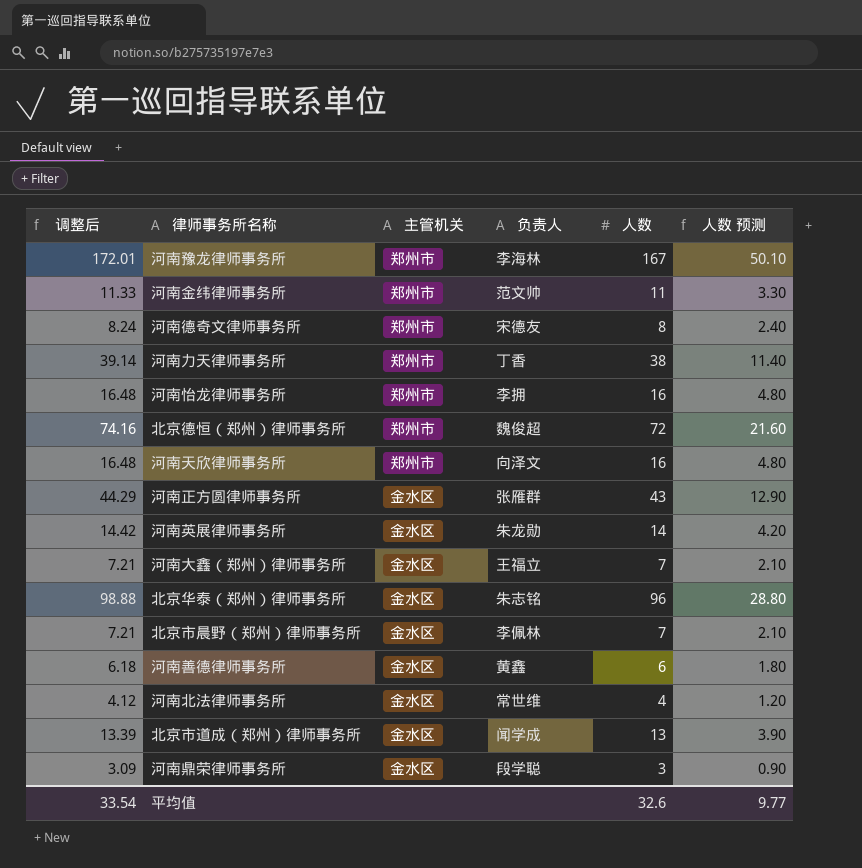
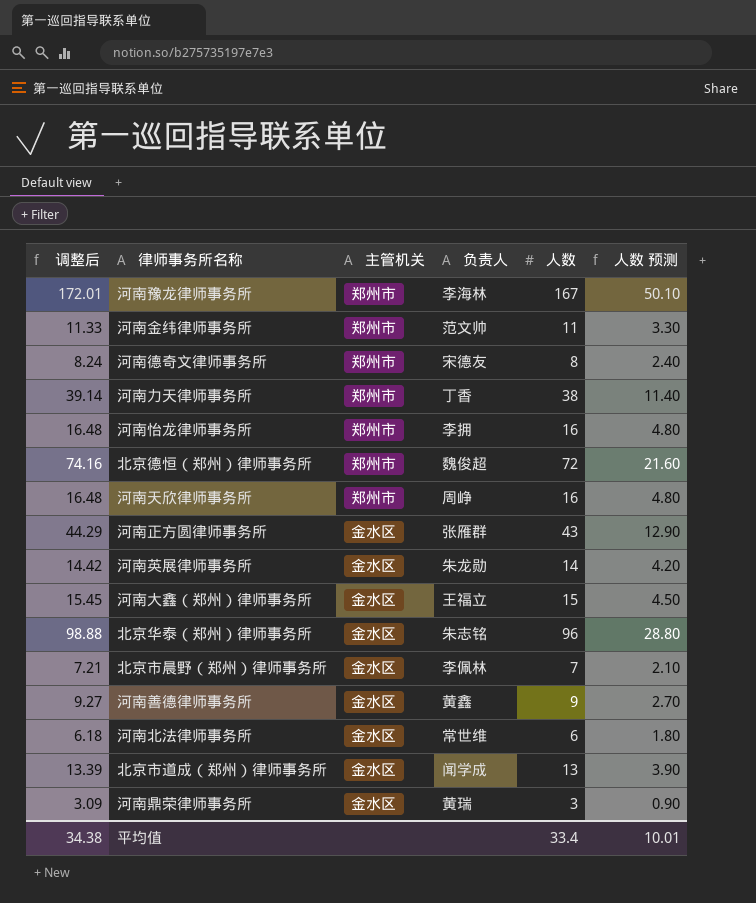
河南天欣律师事务所 | 负责人: 向泽文 -> 周峥
河南大鑫（郑州）律师事务所 | 调整后: 7.21 -> 15.45
河南大鑫（郑州）律师事务所 | 人数: 7 -> 15
河南大鑫（郑州）律师事务所 | 人数 预测: 2.10 -> 4.50
河南善德律师事务所 | 调整后: 6.18 -> 9.27
河南善德律师事务所 | 人数: 6 -> 9
河南善德律师事务所 | 人数 预测: 1.80 -> 2.70
河南北法律师事务所 | 调整后: 4.12 -> 6.18
河南北法律师事务所 | 人数: 4 -> 6
河南北法律师事务所 | 人数 预测: 1.20 -> 1.80
河南鼎荣律师事务所 | 负责人: 段学聪 -> 黄瑞
平均值 | 调整后: 33.54 -> 34.38
平均值 | 人数: 32.6 -> 33.4
平均值 | 人数 预测: 9.77 -> 10.01

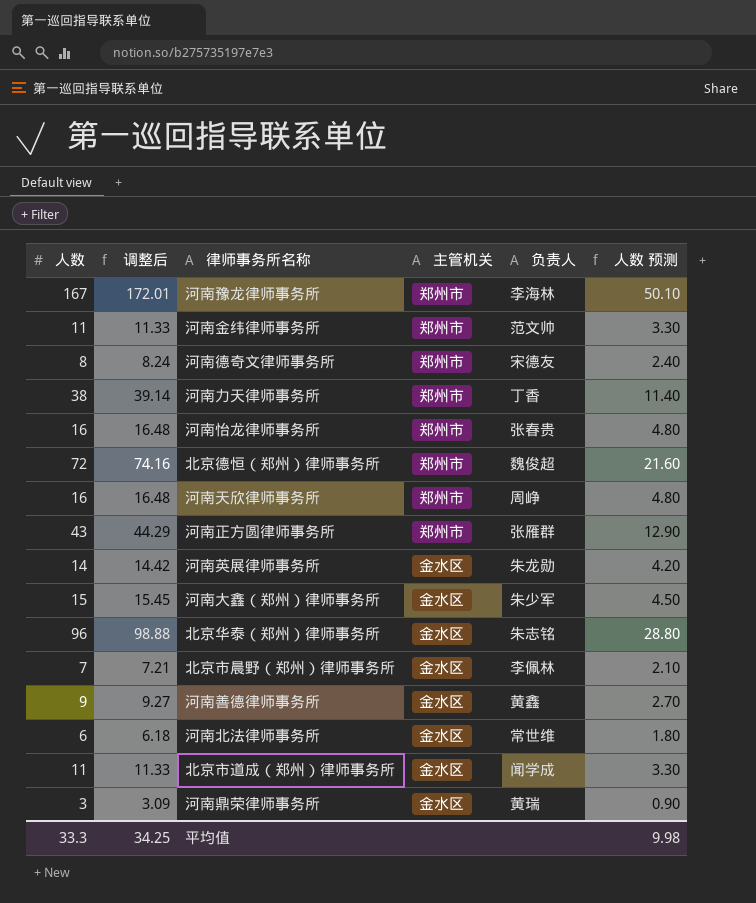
column 人数 | position: 5 -> 1
河南怡龙律师事务所 | 负责人: 李拥 -> 张春贵
河南正方圆律师事务所 | 主管机关: 金水区 -> 郑州市
河南大鑫（郑州）律师事务所 | 负责人: 王福立 -> 朱少军
北京市道成（郑州）律师事务所 | 人数: 13 -> 11
北京市道成（郑州）律师事务所 | 调整后: 13.39 -> 11.33
北京市道成（郑州）律师事务所 | 人数 预测: 3.90 -> 3.30
平均值 | 人数: 33.4 -> 33.3
平均值 | 调整后: 34.38 -> 34.25
平均值 | 人数 预测: 10.01 -> 9.98

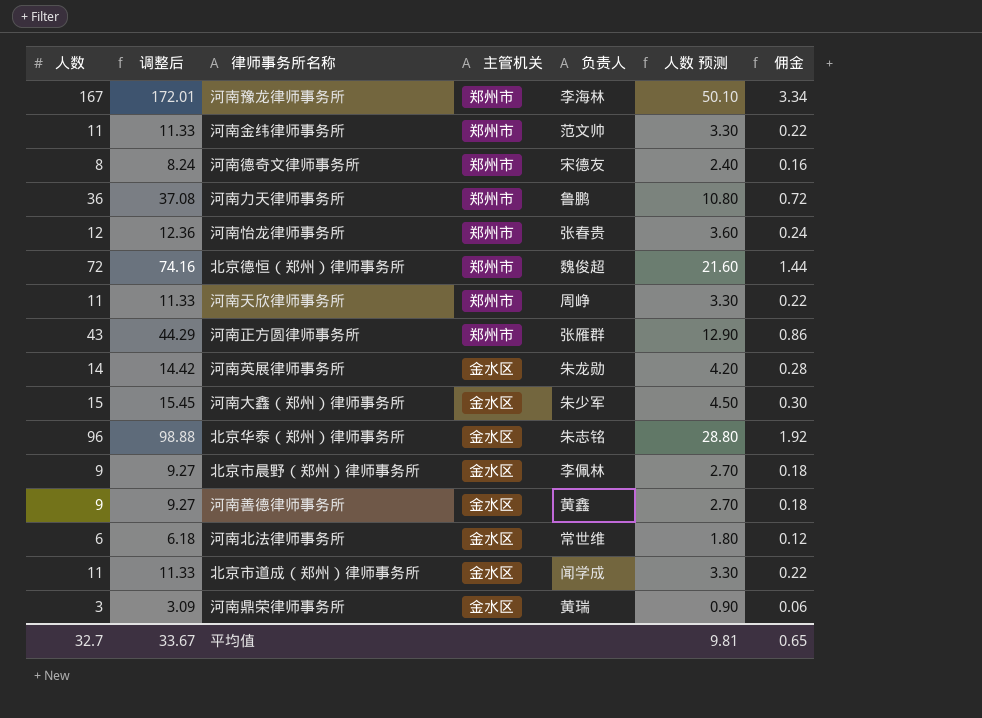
column 佣金 | formula: none -> [人数] * 0.02
河南力天律师事务所 | 人数: 38 -> 36
河南力天律师事务所 | 调整后: 39.14 -> 37.08
河南力天律师事务所 | 负责人: 丁香 -> 鲁鹏
河南力天律师事务所 | 人数 预测: 11.40 -> 10.80
河南怡龙律师事务所 | 人数: 16 -> 12
河南怡龙律师事务所 | 调整后: 16.48 -> 12.36
河南怡龙律师事务所 | 人数 预测: 4.80 -> 3.60
河南天欣律师事务所 | 人数: 16 -> 11
河南天欣律师事务所 | 调整后: 16.48 -> 11.33
河南天欣律师事务所 | 人数 预测: 4.80 -> 3.30
北京市晨野（郑州）律师事务所 | 人数: 7 -> 9
北京市晨野（郑州）律师事务所 | 调整后: 7.21 -> 9.27
北京市晨野（郑州）律师事务所 | 人数 预测: 2.10 -> 2.70
平均值 | 人数: 33.3 -> 32.7
平均值 | 调整后: 34.25 -> 33.67
平均值 | 人数 预测: 9.98 -> 9.81

